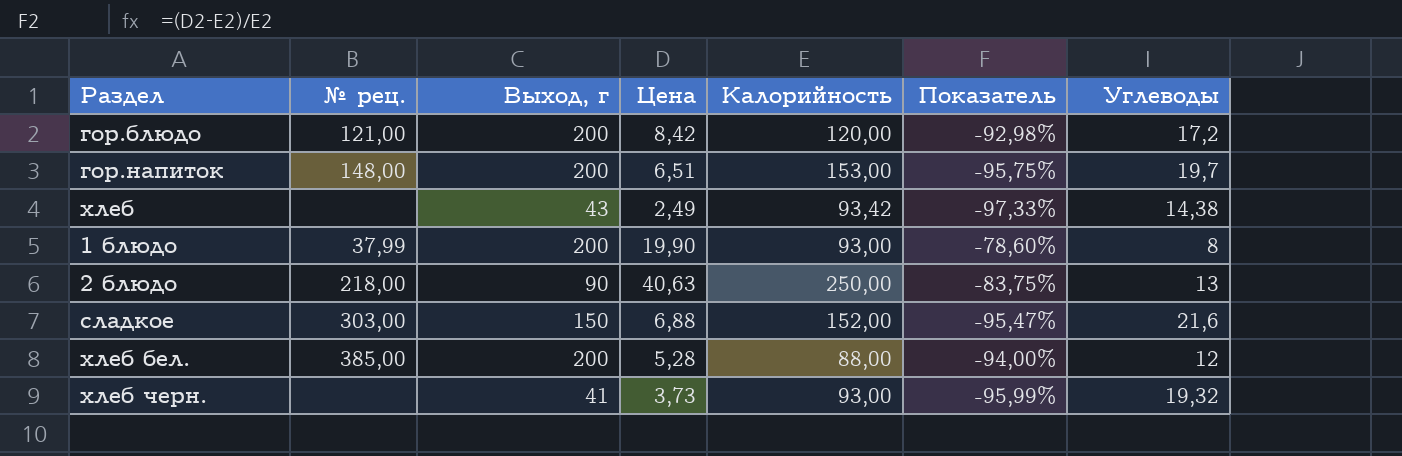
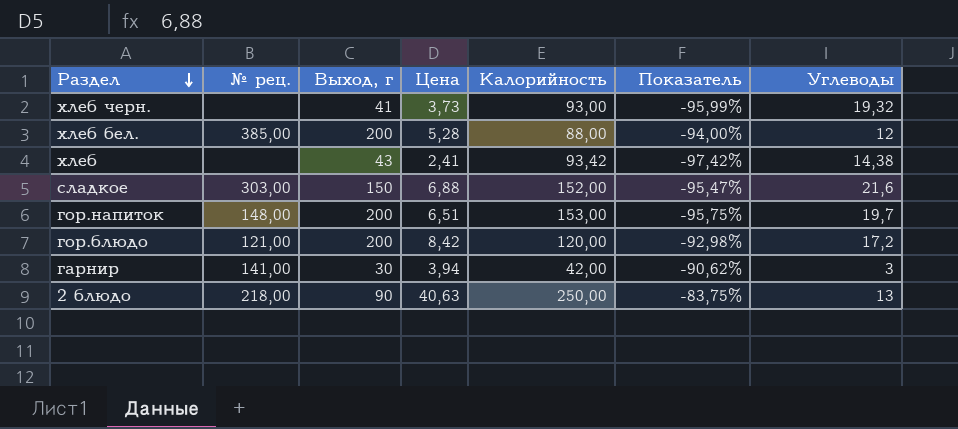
row order: none -> Раздел descending
row 1 блюдо: 37,99 | 200 | 19,90 | 93,00 | -78,60% | 8 -> none
хлеб | Цена: 2,49 -> 2,41
хлеб | Показатель: -97,33% -> -97,42%
row гарнир: none -> 141,00 | 30 | 3,94 | 42,00 | -90,62% | 3

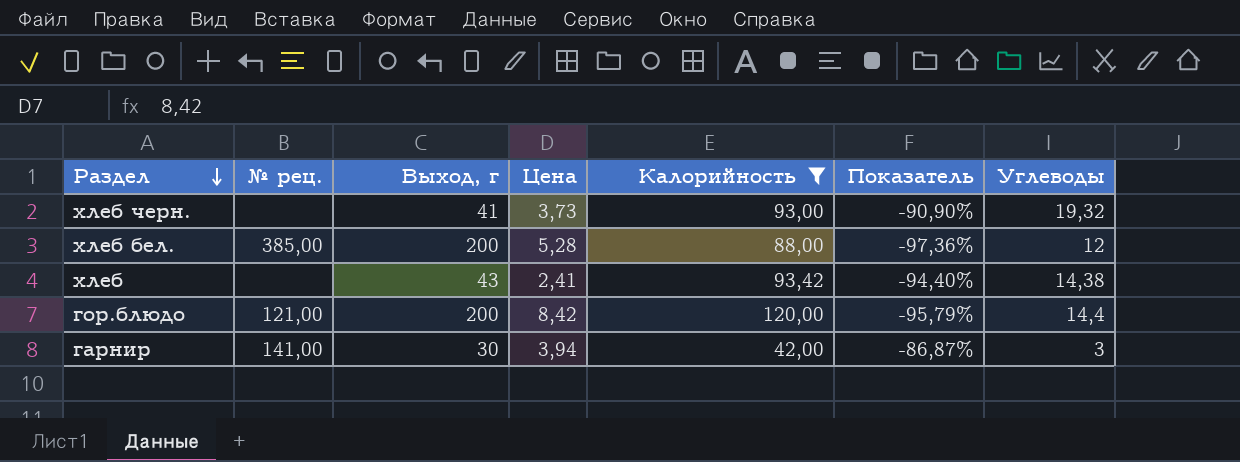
filter: none -> Калорийность <= 120,00
column Показатель | formula: ([Цена] - [Калорийность]) / [Калорийность] -> ([Цена] - [Выход, г]) / [Выход, г]
гор.блюдо | Углеводы: 17,2 -> 14,4

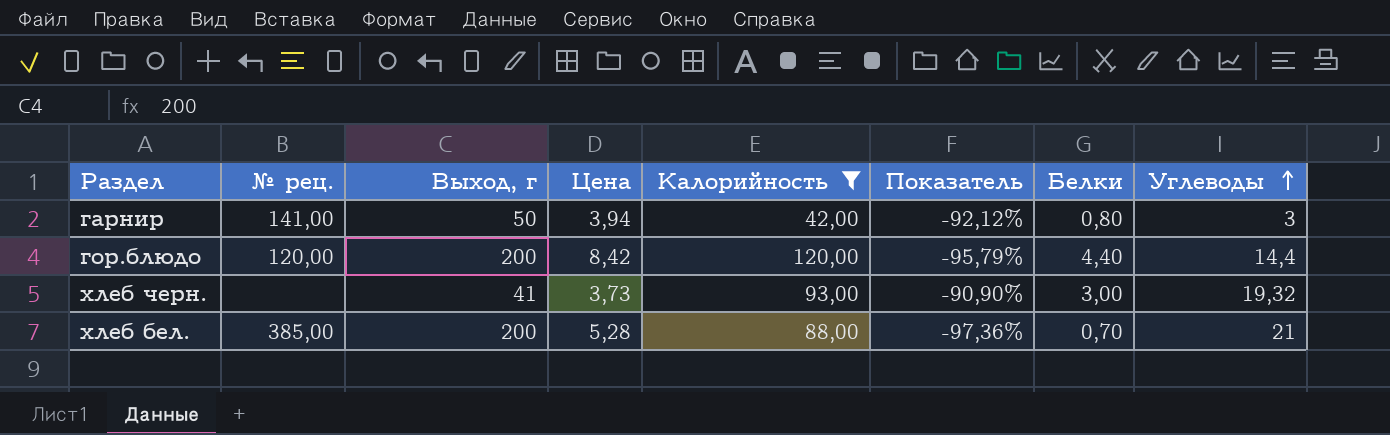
row order: Раздел descending -> Углеводы ascending
column Белки | position: none -> 7
row хлеб: none | 43 | 2,41 | 93,42 | -94,40% | 14,38 -> none
гарнир | Выход, г: 30 -> 50
гарнир | Показатель: -86,87% -> -92,12%
гор.блюдо | № рец.: 121,00 -> 120,00
хлеб бел. | Углеводы: 12 -> 21

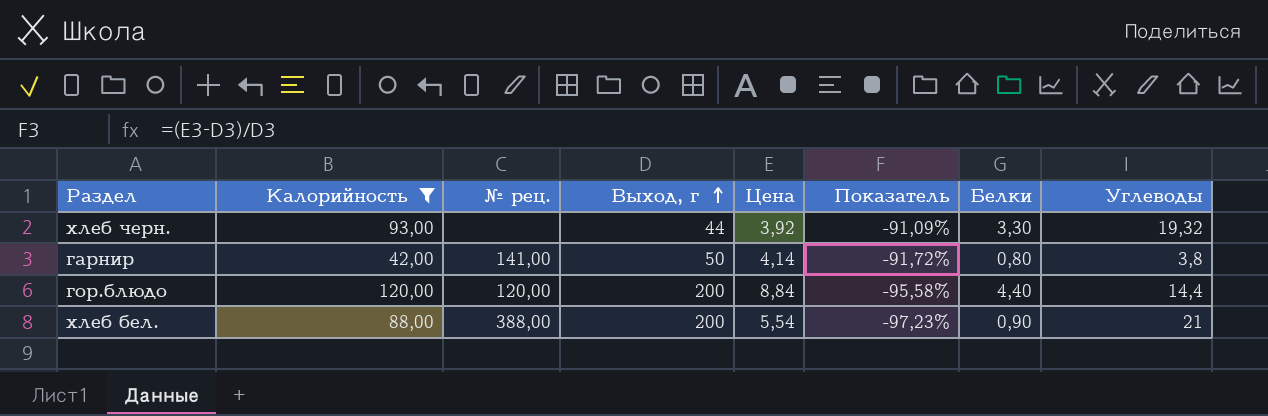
row order: Углеводы ascending -> Выход, г ascending
column Калорийность | position: 5 -> 2
хлеб черн. | Выход, г: 41 -> 44
хлеб черн. | Цена: 3,73 -> 3,92
хлеб черн. | Показатель: -90,90% -> -91,09%
хлеб черн. | Белки: 3,00 -> 3,30
гарнир | Цена: 3,94 -> 4,14
гарнир | Показатель: -92,12% -> -91,72%
гарнир | Углеводы: 3 -> 3,8
гор.блюдо | Цена: 8,42 -> 8,84
гор.блюдо | Показатель: -95,79% -> -95,58%
хлеб бел. | № рец.: 385,00 -> 388,00
хлеб бел. | Цена: 5,28 -> 5,54
хлеб бел. | Показатель: -97,36% -> -97,23%
хлеб бел. | Белки: 0,70 -> 0,90

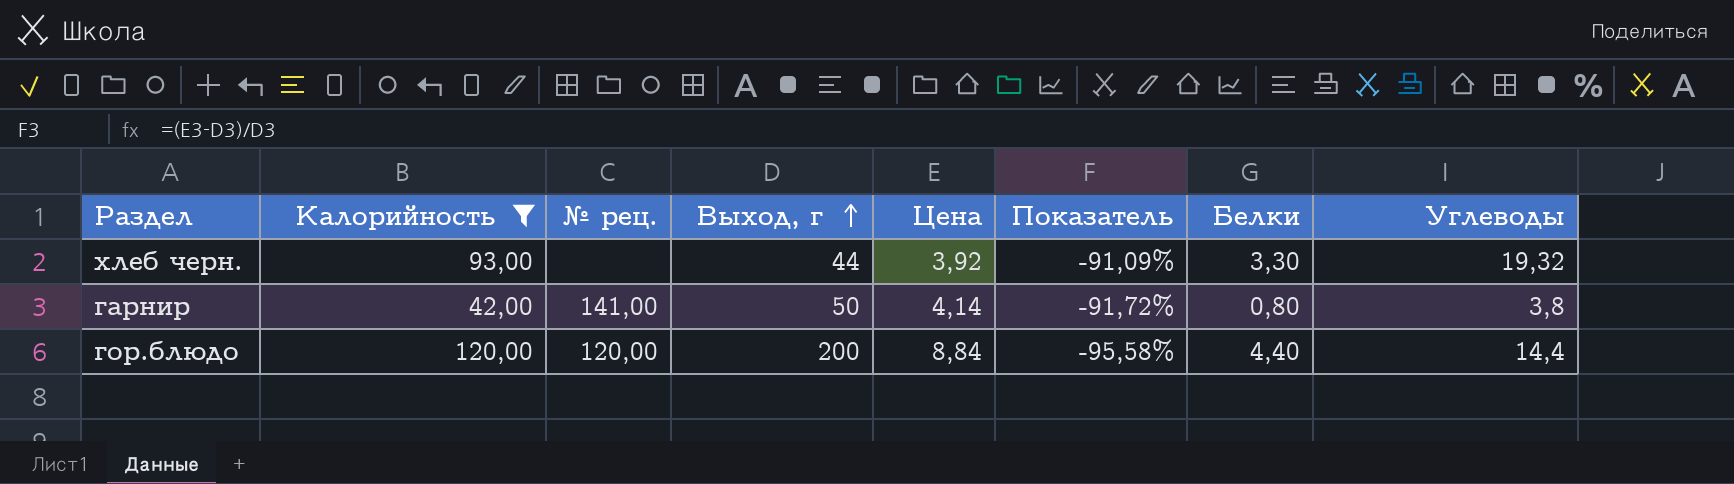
row хлеб бел.: 88,00 | 388,00 | 200 | 5,54 | -97,23% | 0,90 | 21 -> none

